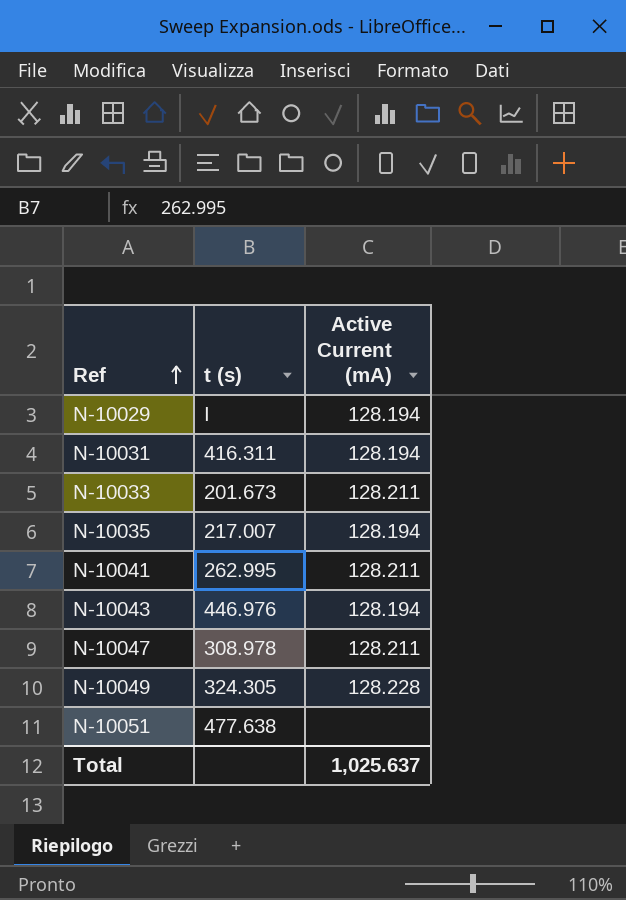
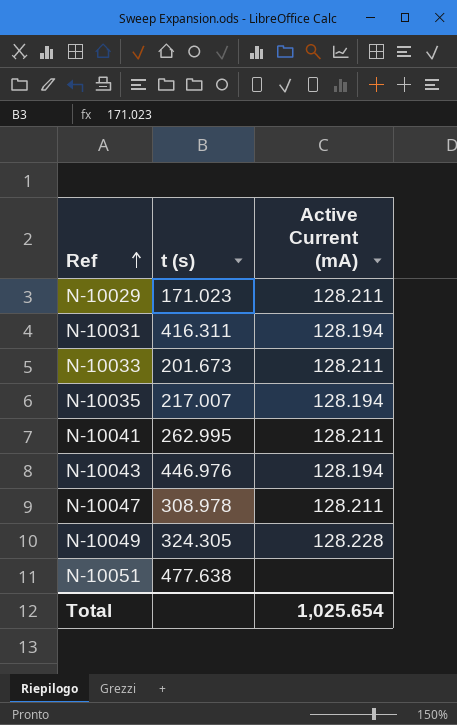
N-10029 | t (s): I -> 171.023
N-10029 | Active Current (mA): 128.194 -> 128.211
Total | Active Current (mA): 1,025.637 -> 1,025.654

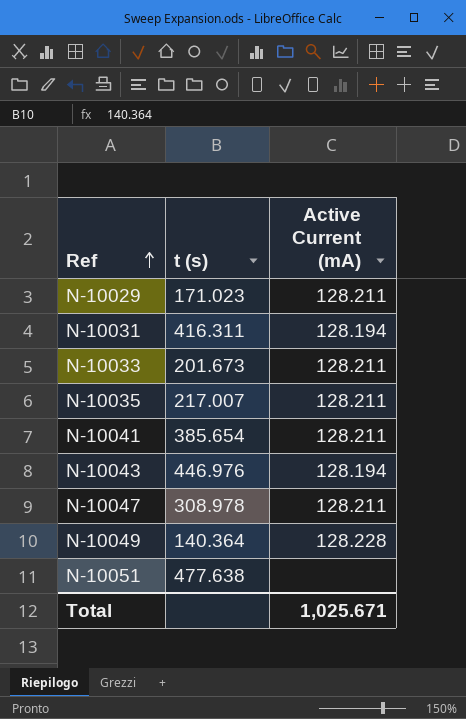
N-10035 | Active Current (mA): 128.194 -> 128.211
N-10041 | t (s): 262.995 -> 385.654
N-10049 | t (s): 324.305 -> 140.364
Total | Active Current (mA): 1,025.654 -> 1,025.671

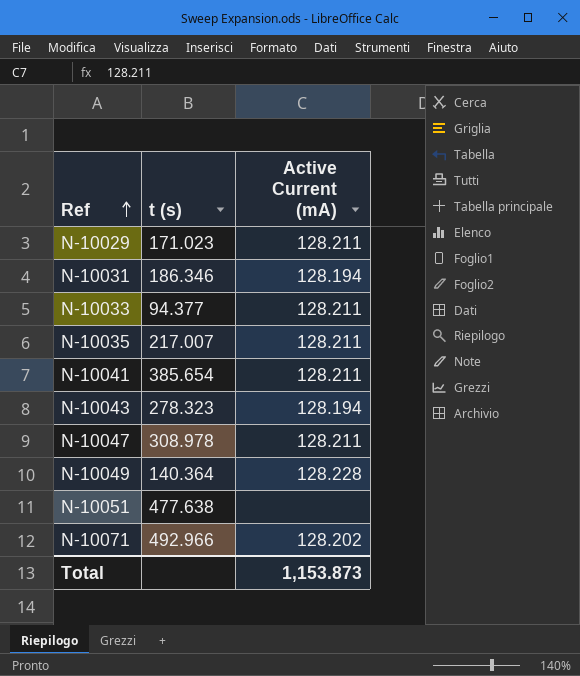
N-10031 | t (s): 416.311 -> 186.346
N-10033 | t (s): 201.673 -> 94.377
N-10043 | t (s): 446.976 -> 278.323
row N-10071: none -> 492.966 | 128.202
Total | Active Current (mA): 1,025.671 -> 1,153.873

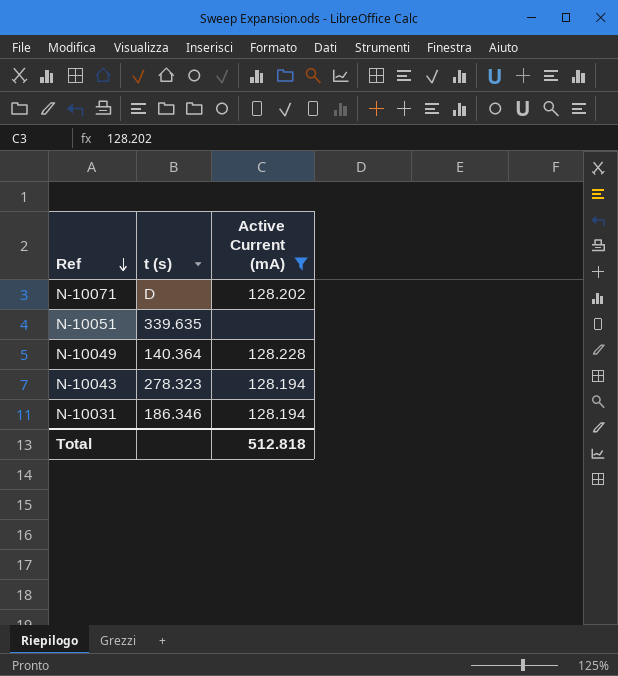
filter: none -> Active Current (mA) != 128.211
row order: Ref ascending -> Ref descending
N-10071 | t (s): 492.966 -> D
N-10051 | t (s): 477.638 -> 339.635
Total | Active Current (mA): 1,153.873 -> 512.818

